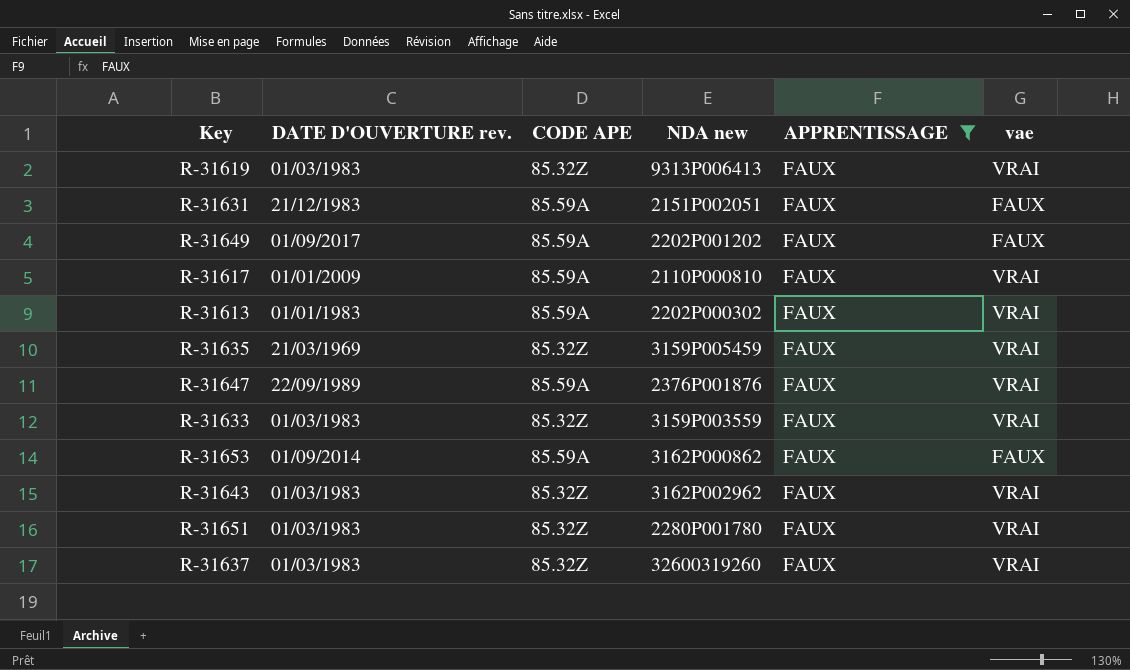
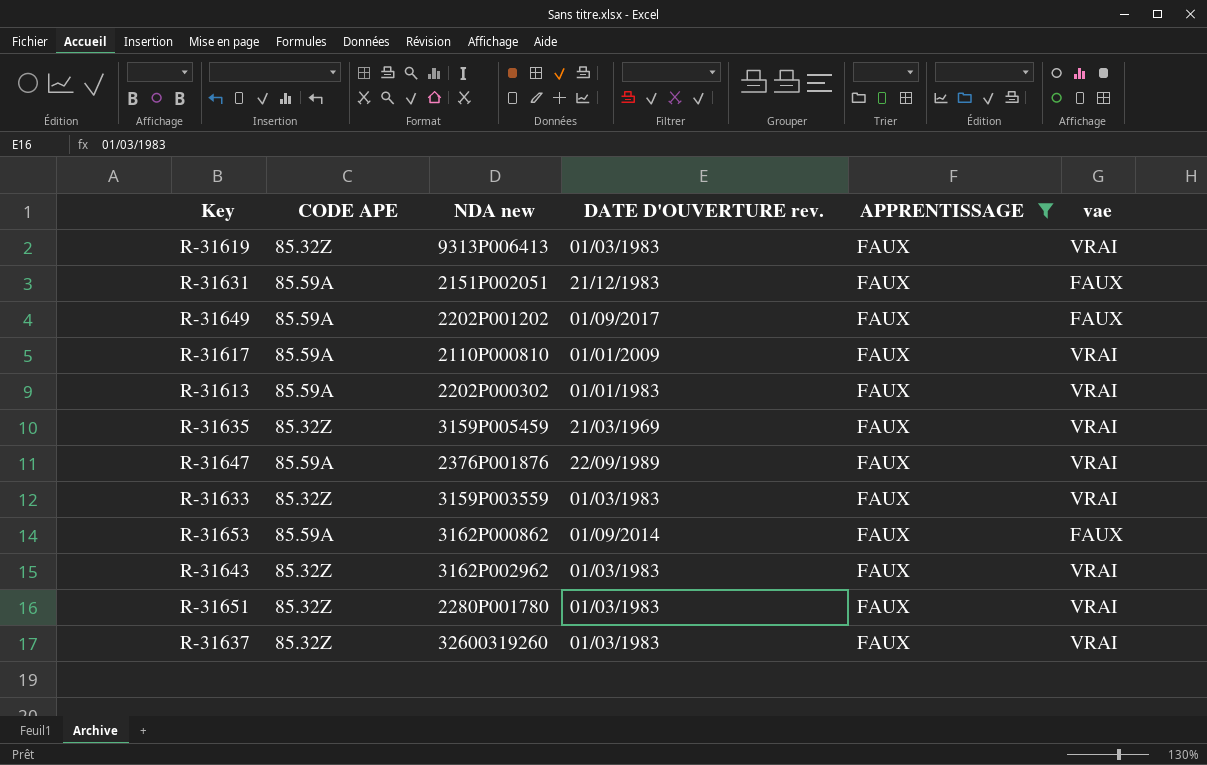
column DATE D'OUVERTURE rev. | position: 2 -> 4

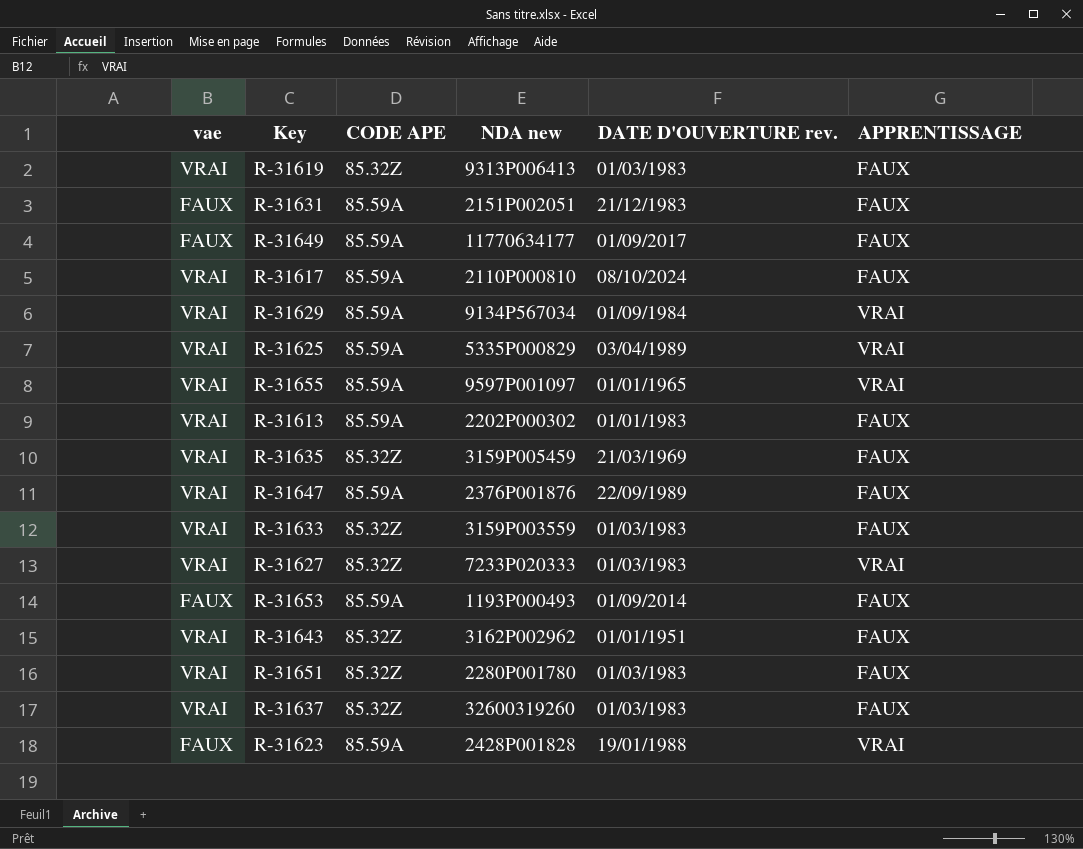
filter: APPRENTISSAGE = FAUX -> none
column vae | position: 6 -> 1
R-31649 | NDA new: 2202P001202 -> 11770634177
R-31617 | DATE D'OUVERTURE rev.: 01/01/2009 -> 08/10/2024
R-31653 | NDA new: 3162P000862 -> 1193P000493
R-31643 | DATE D'OUVERTURE rev.: 01/03/1983 -> 01/01/1951

